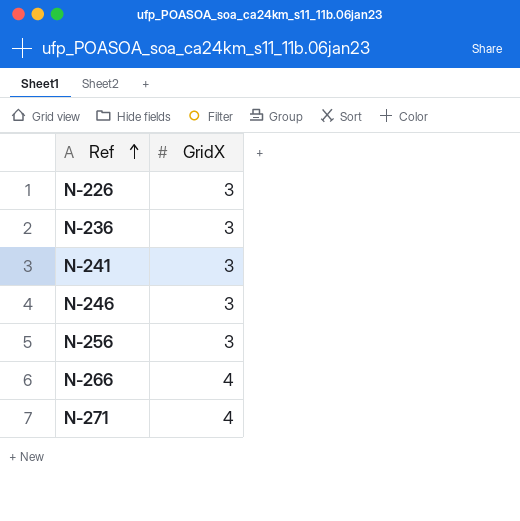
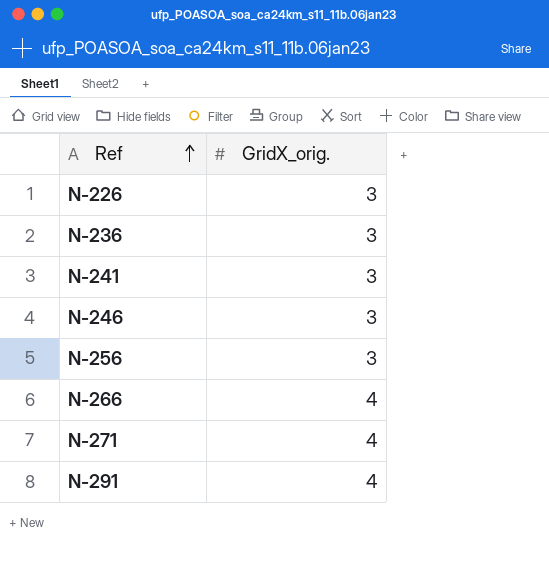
column name: GridX -> GridX_orig.
row N-291: none -> 4

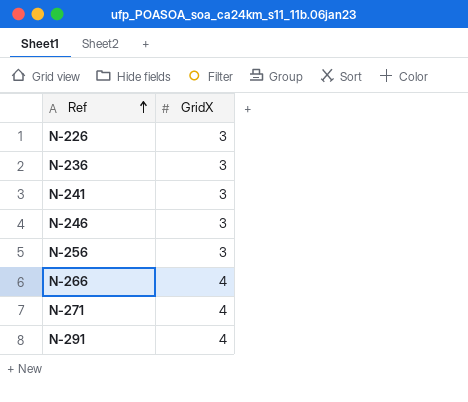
column name: GridX_orig. -> GridX

